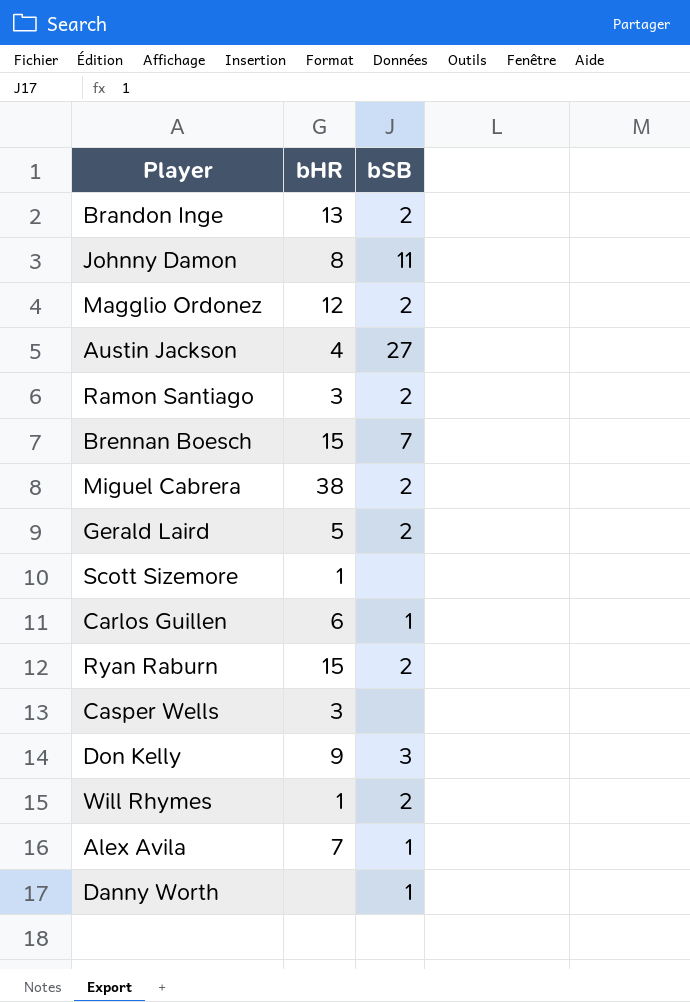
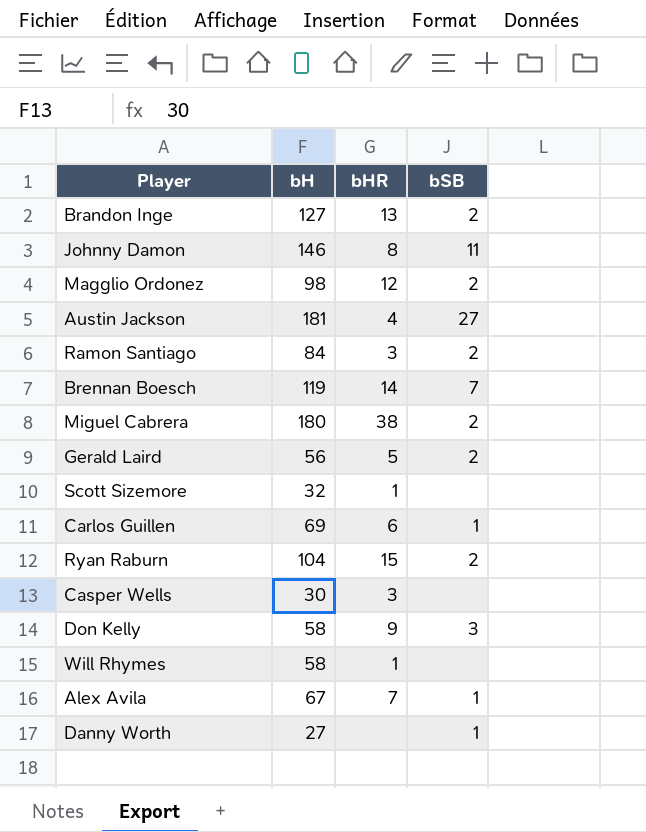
column bH | position: none -> 2
Brennan Boesch | bHR: 15 -> 14
Will Rhymes | bSB: 2 -> none

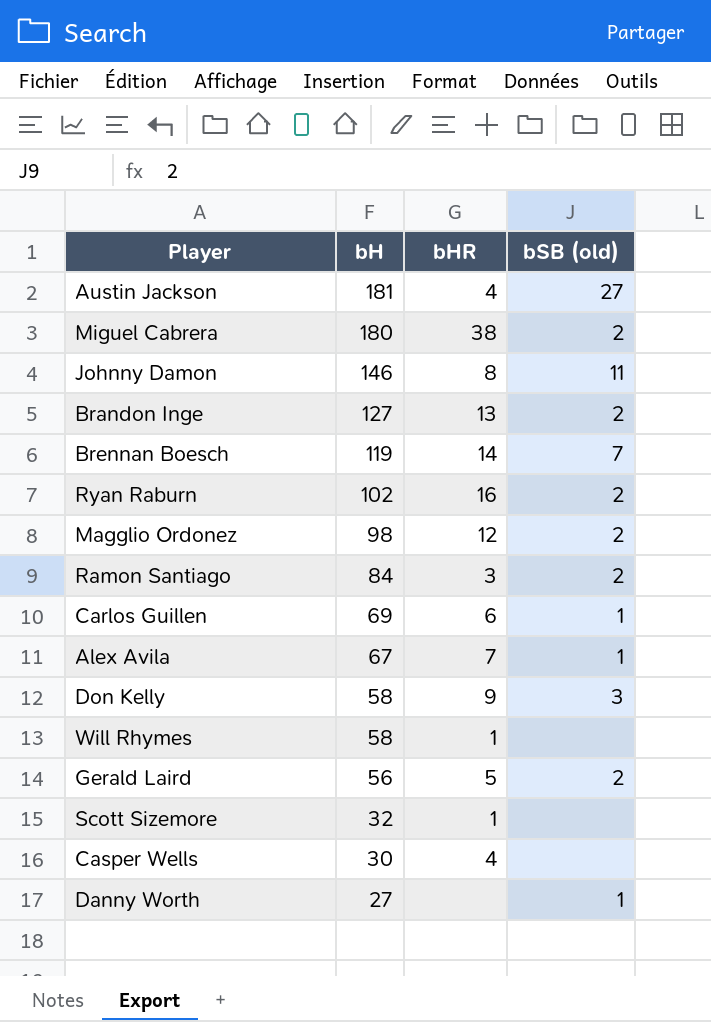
row order: none -> bH descending
column name: bSB -> bSB (old)
Ryan Raburn | bH: 104 -> 102
Ryan Raburn | bHR: 15 -> 16
Casper Wells | bHR: 3 -> 4

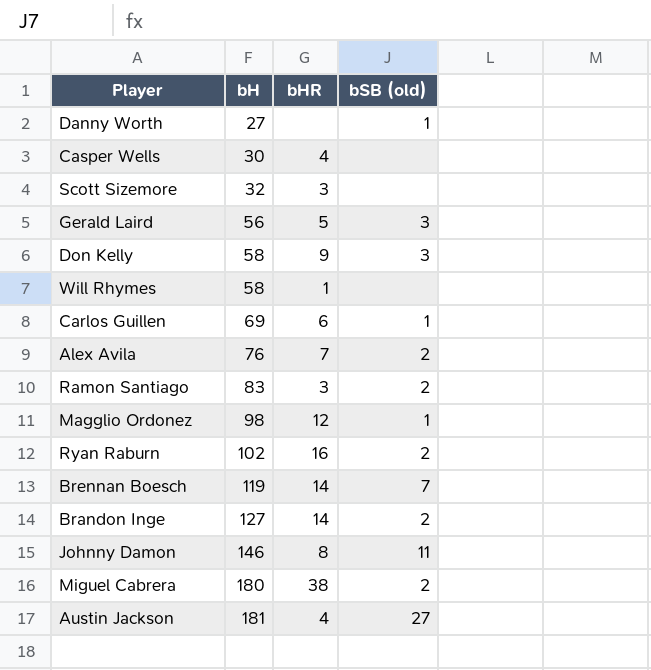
row order: bH descending -> bH ascending
Scott Sizemore | bHR: 1 -> 3
Gerald Laird | bSB (old): 2 -> 3
Alex Avila | bH: 67 -> 76
Alex Avila | bSB (old): 1 -> 2
Ramon Santiago | bH: 84 -> 83
Magglio Ordonez | bSB (old): 2 -> 1
Brandon Inge | bHR: 13 -> 14

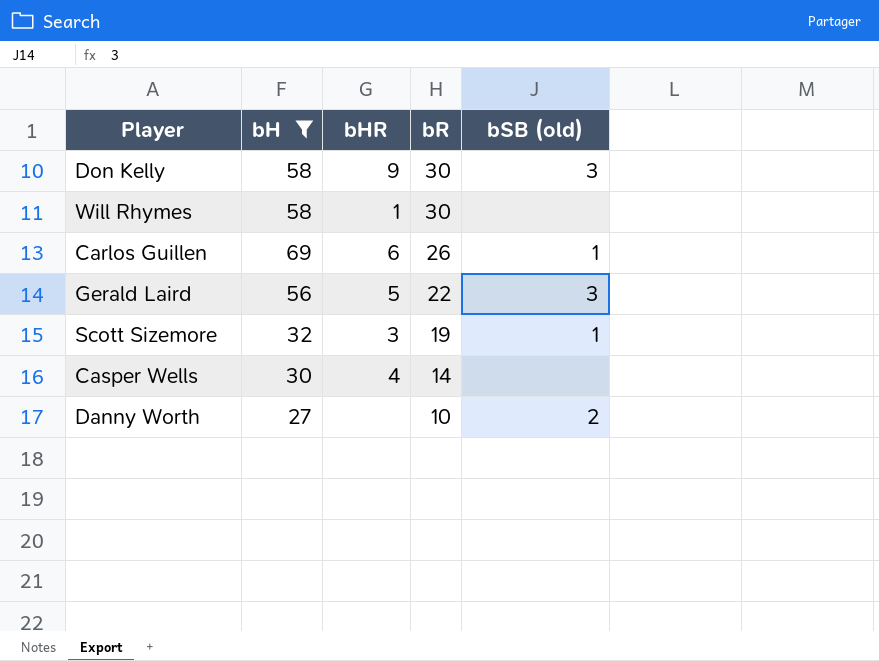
filter: none -> bH <= 69
row order: bH ascending -> bR descending
column bR | position: none -> 4
Scott Sizemore | bSB (old): none -> 1
Danny Worth | bSB (old): 1 -> 2

